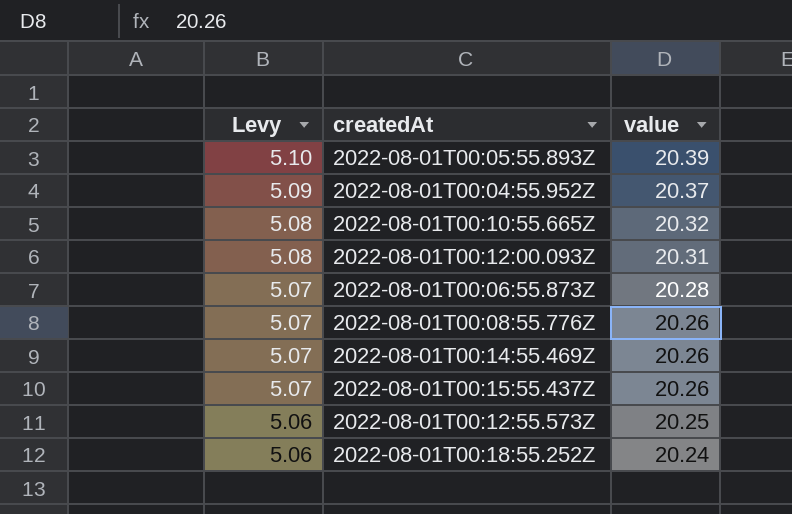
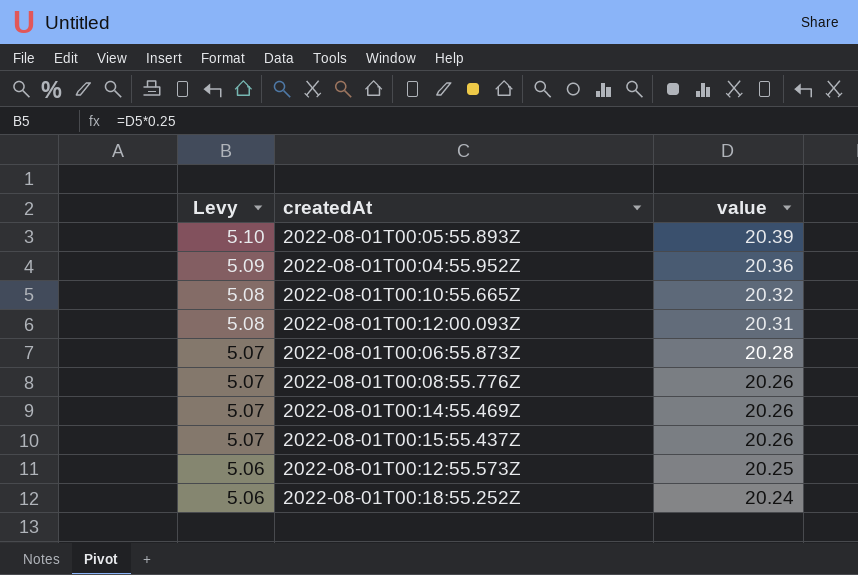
2022-08-01T00:04:55.952Z | value: 20.37 -> 20.36

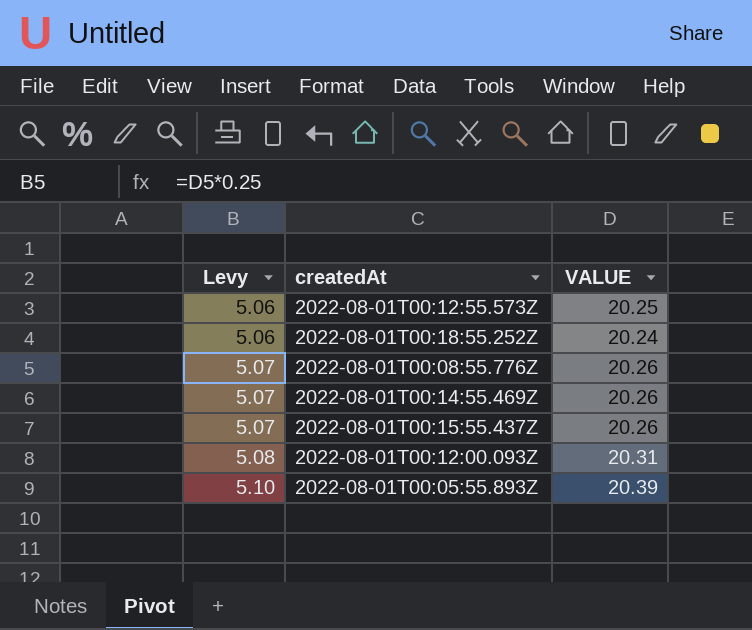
row order: Levy descending -> Levy ascending
column name: value -> VALUE
row 2022-08-01T00:04:55.952Z: 5.09 | 20.36 -> none
row 2022-08-01T00:10:55.665Z: 5.08 | 20.32 -> none
row 2022-08-01T00:06:55.873Z: 5.07 | 20.28 -> none

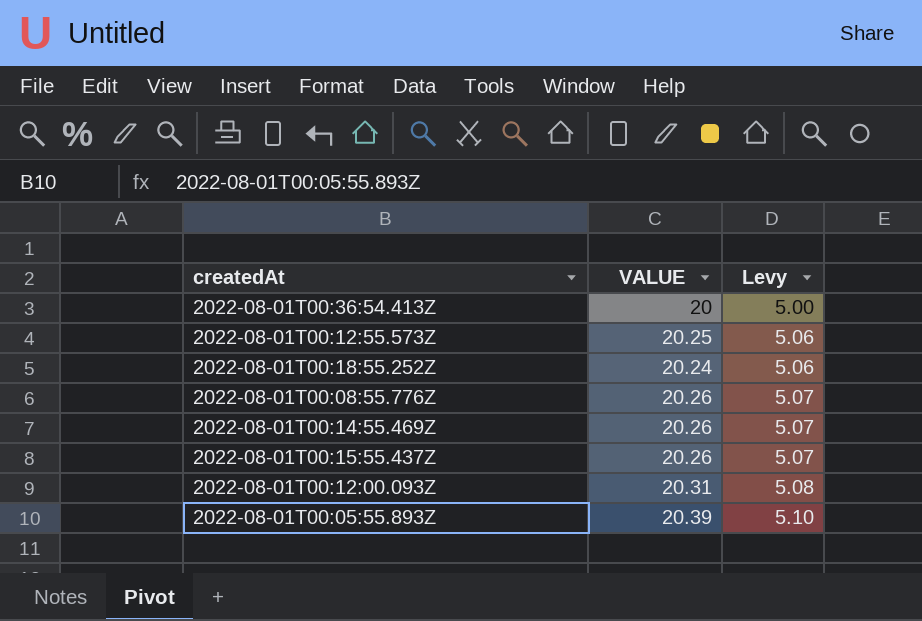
column Levy | position: 1 -> 3
row 2022-08-01T00:36:54.413Z: none -> 20 | 5.00

